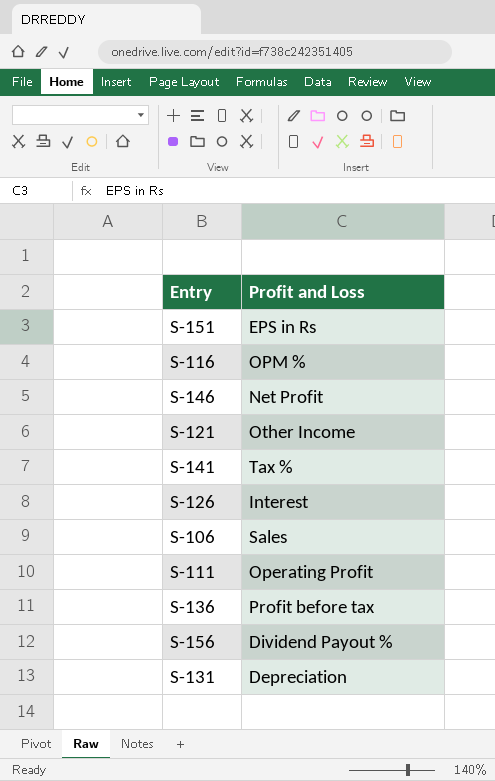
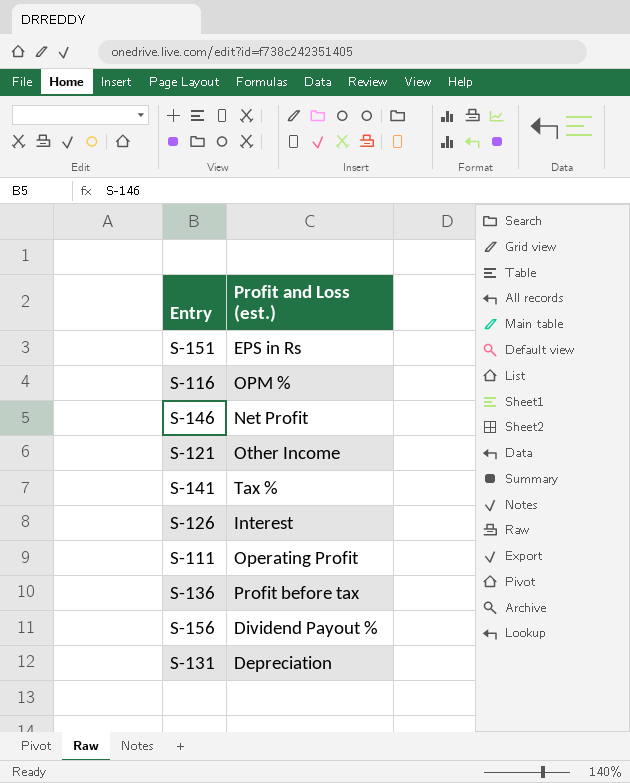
column name: Profit and Loss -> Profit and Loss (est.)
row S-106: Sales -> none

